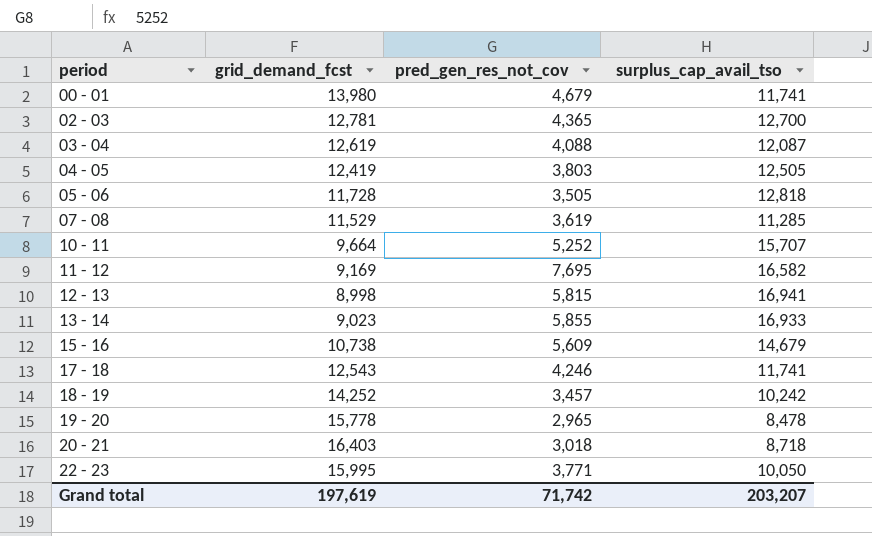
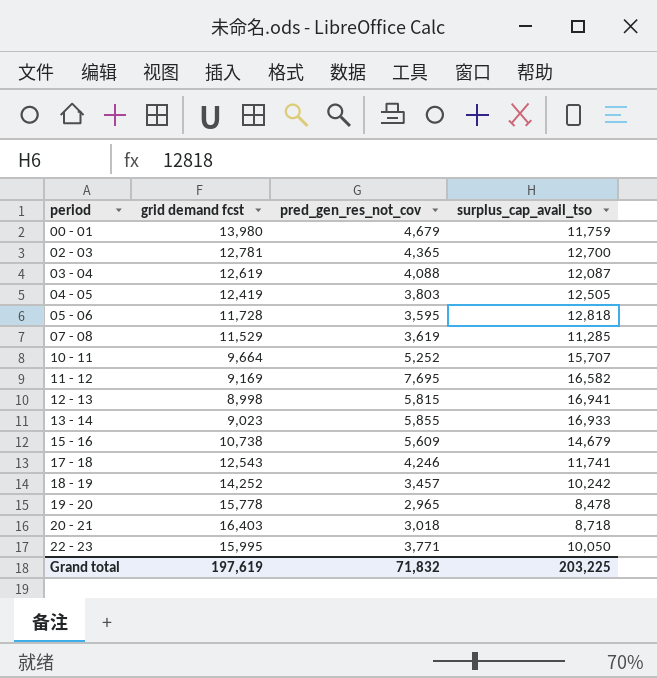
column name: grid_demand_fcst -> grid demand fcst
00 - 01 | surplus_cap_avail_tso: 11,741 -> 11,759
05 - 06 | pred_gen_res_not_cov: 3,505 -> 3,595
Grand total | pred_gen_res_not_cov: 71,742 -> 71,832
Grand total | surplus_cap_avail_tso: 203,207 -> 203,225

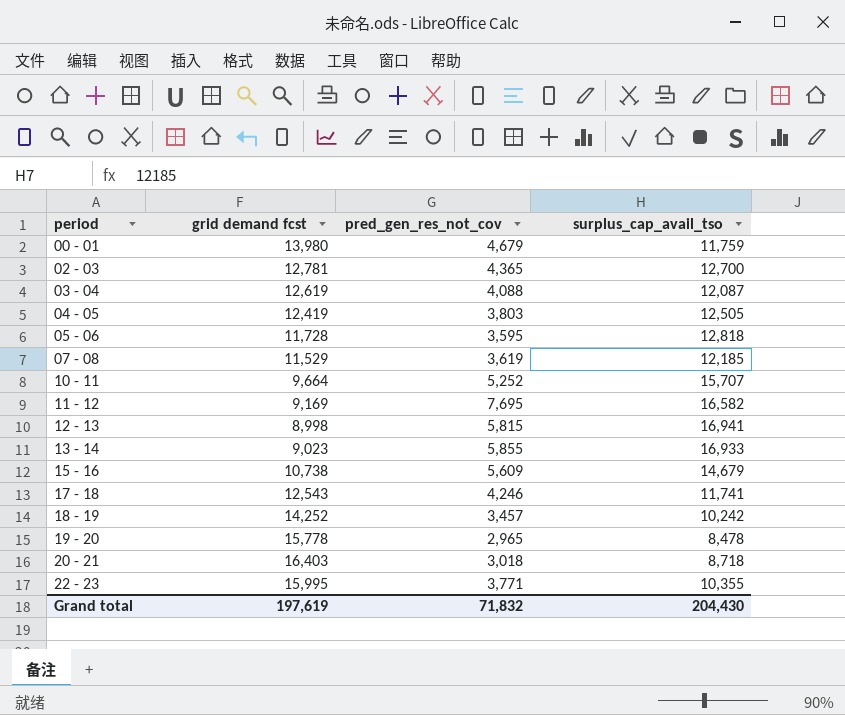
07 - 08 | surplus_cap_avail_tso: 11,285 -> 12,185
22 - 23 | surplus_cap_avail_tso: 10,050 -> 10,355
Grand total | surplus_cap_avail_tso: 203,225 -> 204,430

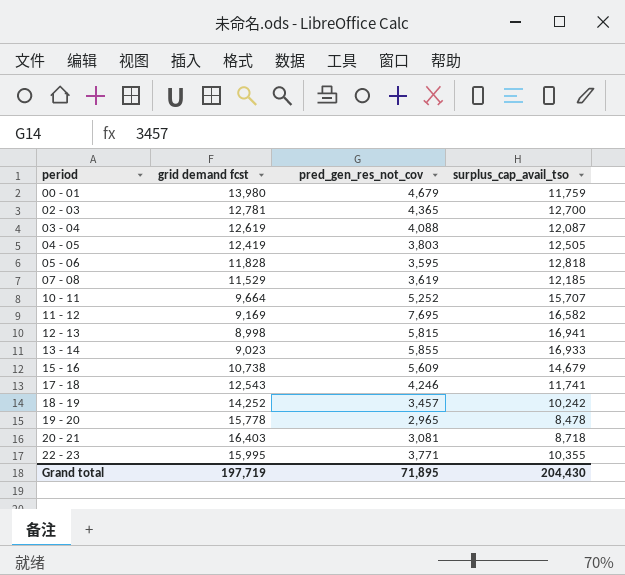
05 - 06 | grid demand fcst: 11,728 -> 11,828
20 - 21 | pred_gen_res_not_cov: 3,018 -> 3,081
Grand total | grid demand fcst: 197,619 -> 197,719
Grand total | pred_gen_res_not_cov: 71,832 -> 71,895

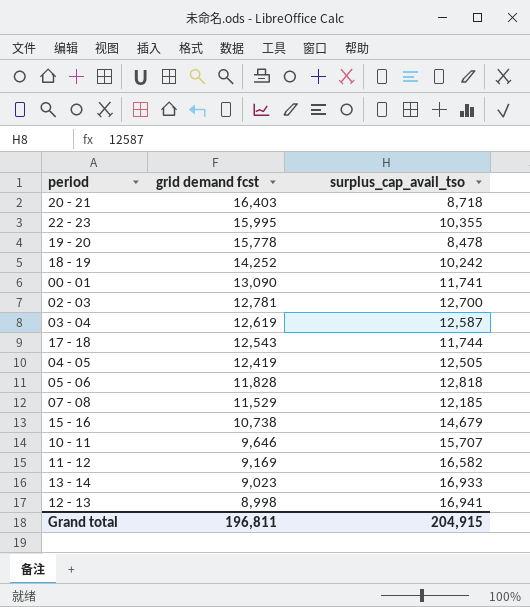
row order: period ascending -> grid demand fcst descending
column pred_gen_res_not_cov | position: 3 -> none
00 - 01 | grid demand fcst: 13,980 -> 13,090
00 - 01 | surplus_cap_avail_tso: 11,759 -> 11,741
03 - 04 | surplus_cap_avail_tso: 12,087 -> 12,587
17 - 18 | surplus_cap_avail_tso: 11,741 -> 11,744
10 - 11 | grid demand fcst: 9,664 -> 9,646
Grand total | grid demand fcst: 197,719 -> 196,811
Grand total | surplus_cap_avail_tso: 204,430 -> 204,915

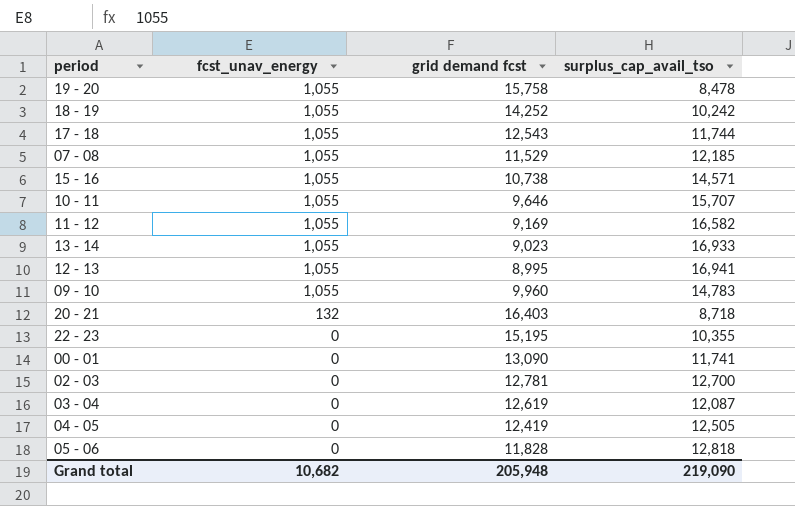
row order: grid demand fcst descending -> fcst_unav_energy descending
column fcst_unav_energy | position: none -> 2
19 - 20 | grid demand fcst: 15,778 -> 15,758
15 - 16 | surplus_cap_avail_tso: 14,679 -> 14,571
12 - 13 | grid demand fcst: 8,998 -> 8,995
row 09 - 10: none -> 1,055 | 9,960 | 14,783
22 - 23 | grid demand fcst: 15,995 -> 15,195
03 - 04 | surplus_cap_avail_tso: 12,587 -> 12,087
Grand total | grid demand fcst: 196,811 -> 205,948
Grand total | surplus_cap_avail_tso: 204,915 -> 219,090

